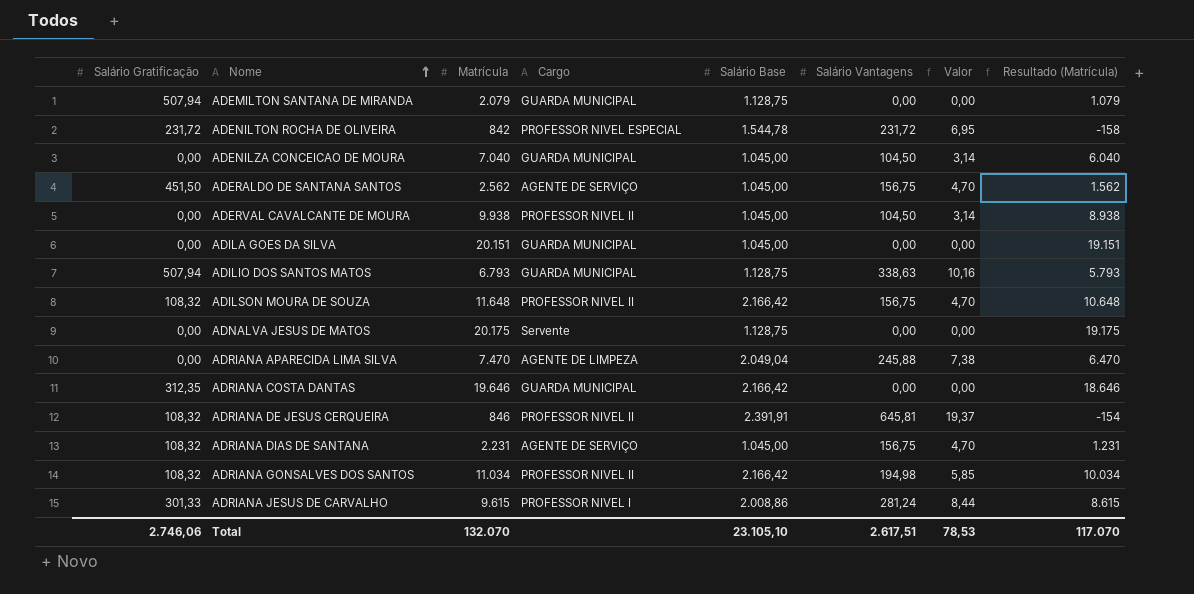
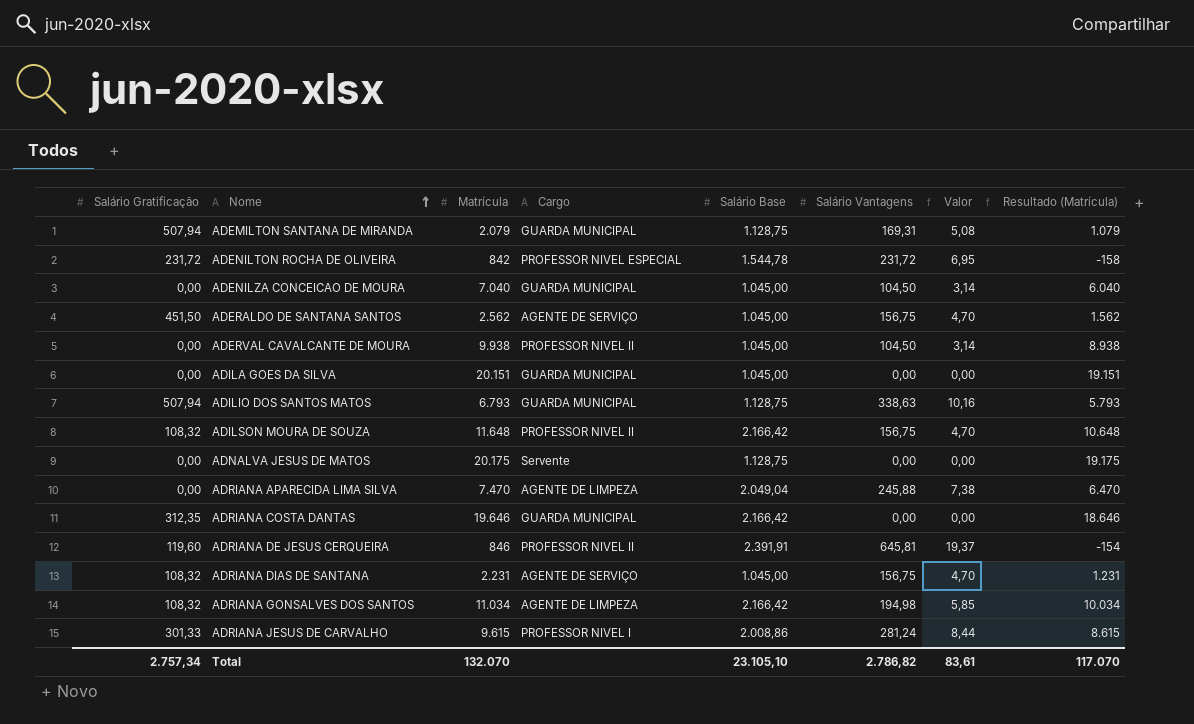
ADEMILTON SANTANA DE MIRANDA | Salário Vantagens: 0,00 -> 169,31
ADEMILTON SANTANA DE MIRANDA | Valor: 0,00 -> 5,08
ADRIANA DE JESUS CERQUEIRA | Salário Gratificação: 108,32 -> 119,60
ADRIANA GONSALVES DOS SANTOS | Cargo: PROFESSOR NIVEL II -> AGENTE DE LIMPEZA
Total | Salário Gratificação: 2.746,06 -> 2.757,34
Total | Salário Vantagens: 2.617,51 -> 2.786,82
Total | Valor: 78,53 -> 83,61

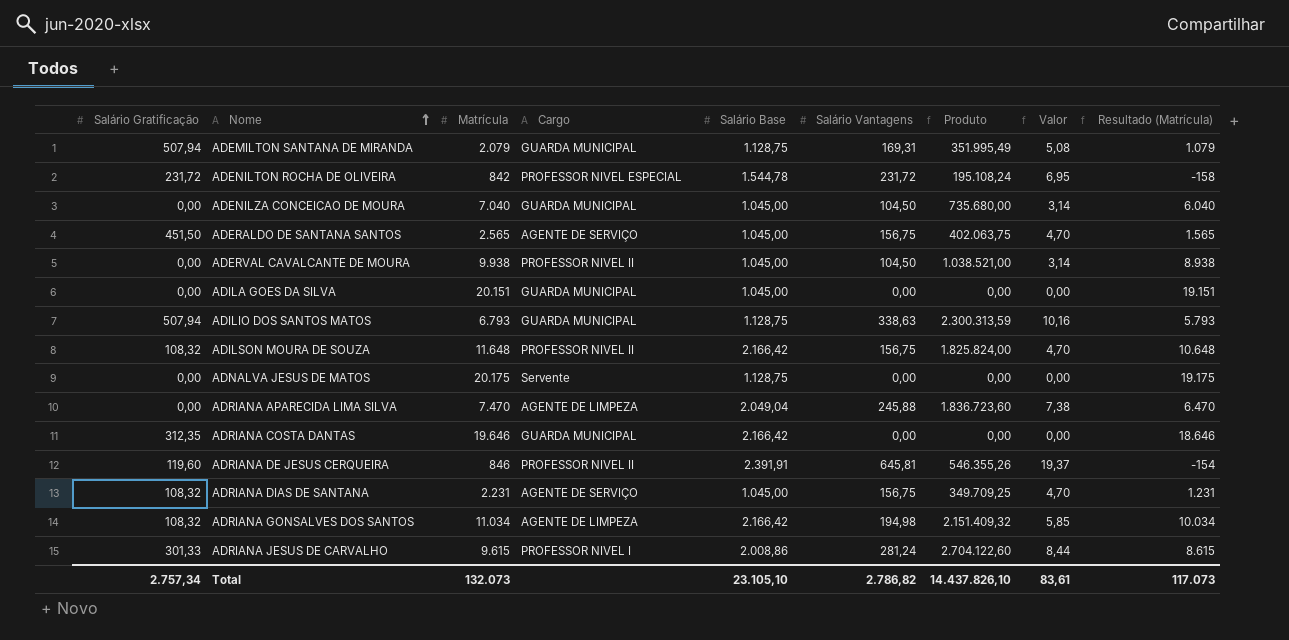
column Produto | formula: none -> [Matrícula] * [Salário Vantagens]
ADERALDO DE SANTANA SANTOS | Matrícula: 2.562 -> 2.565
ADERALDO DE SANTANA SANTOS | Resultado (Matrícula): 1.562 -> 1.565
Total | Matrícula: 132.070 -> 132.073
Total | Resultado (Matrícula): 117.070 -> 117.073

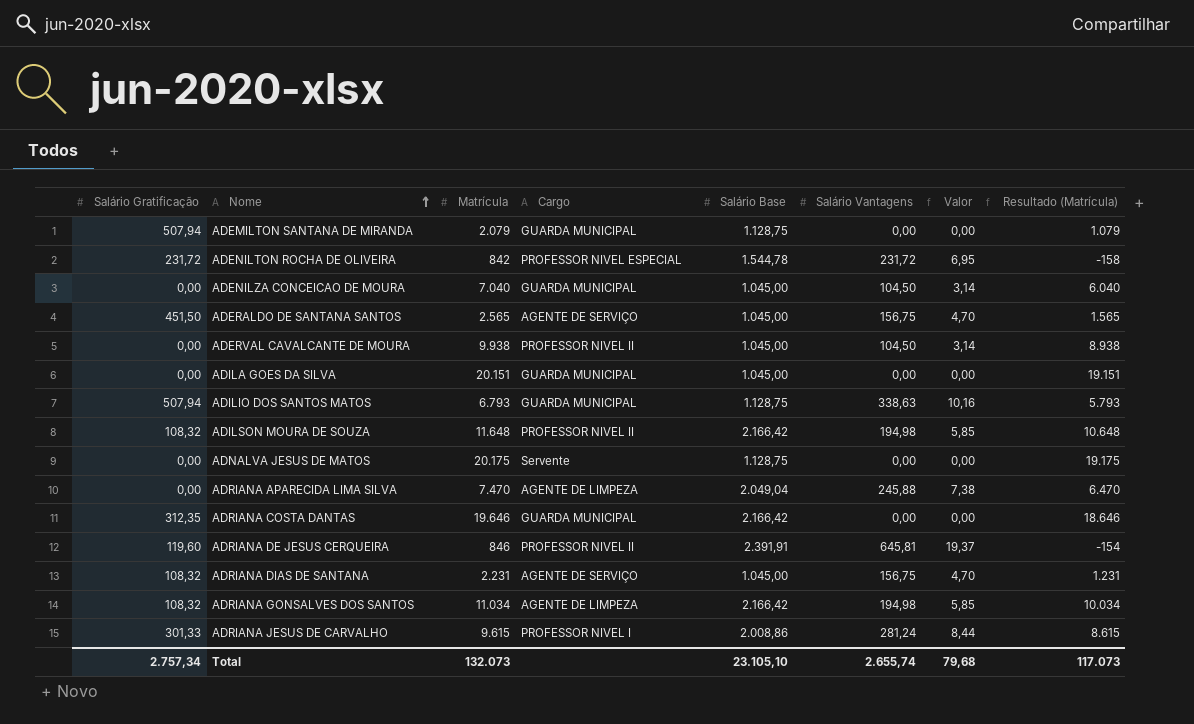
column Produto | formula: [Matrícula] * [Salário Vantagens] -> none
ADEMILTON SANTANA DE MIRANDA | Salário Vantagens: 169,31 -> 0,00
ADEMILTON SANTANA DE MIRANDA | Valor: 5,08 -> 0,00
ADILSON MOURA DE SOUZA | Salário Vantagens: 156,75 -> 194,98
ADILSON MOURA DE SOUZA | Valor: 4,70 -> 5,85
Total | Salário Vantagens: 2.786,82 -> 2.655,74
Total | Valor: 83,61 -> 79,68

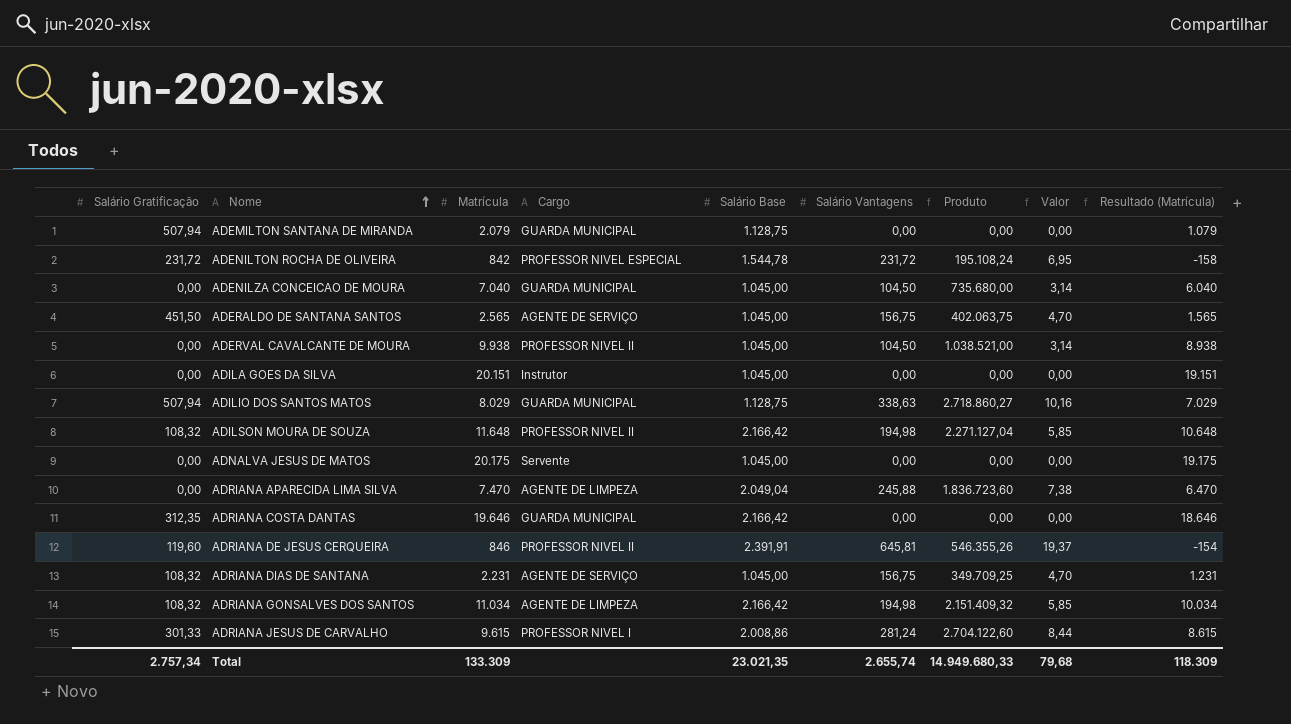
column Produto | formula: none -> [Matrícula] * [Salário Vantagens]
ADILA GOES DA SILVA | Cargo: GUARDA MUNICIPAL -> Instrutor
ADILIO DOS SANTOS MATOS | Matrícula: 6.793 -> 8.029
ADILIO DOS SANTOS MATOS | Resultado (Matrícula): 5.793 -> 7.029
ADNALVA JESUS DE MATOS | Salário Base: 1.128,75 -> 1.045,00
Total | Matrícula: 132.073 -> 133.309
Total | Salário Base: 23.105,10 -> 23.021,35
Total | Resultado (Matrícula): 117.073 -> 118.309

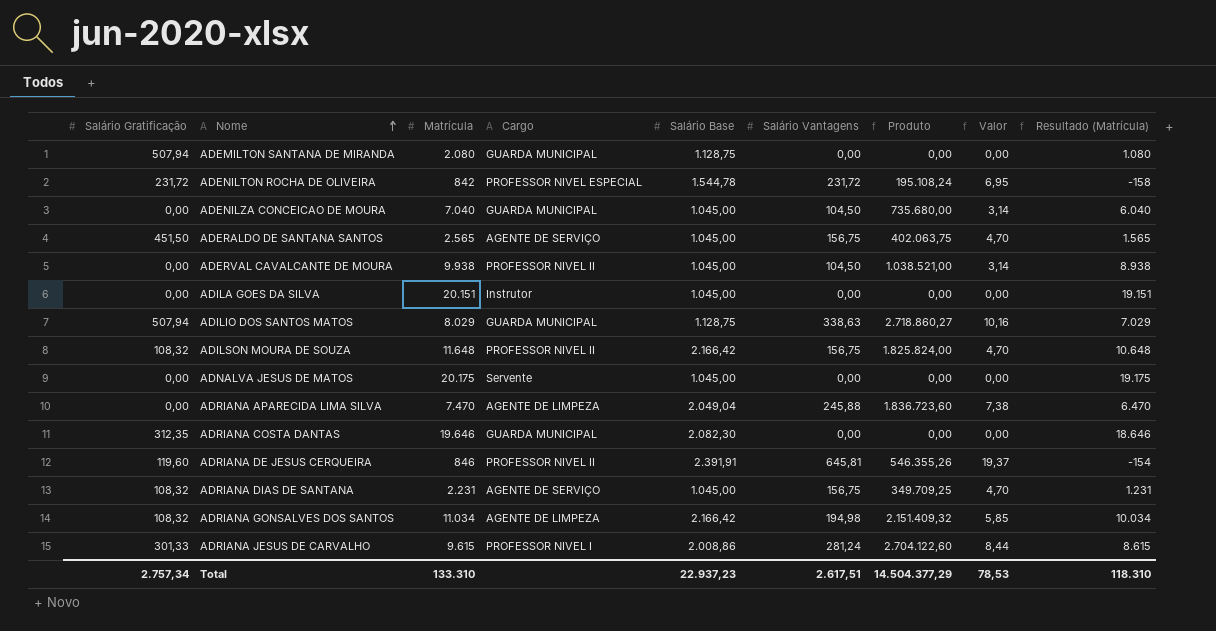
ADEMILTON SANTANA DE MIRANDA | Matrícula: 2.079 -> 2.080
ADEMILTON SANTANA DE MIRANDA | Resultado (Matrícula): 1.079 -> 1.080
ADILSON MOURA DE SOUZA | Salário Vantagens: 194,98 -> 156,75
ADILSON MOURA DE SOUZA | Produto: 2.271.127,04 -> 1.825.824,00
ADILSON MOURA DE SOUZA | Valor: 5,85 -> 4,70
ADRIANA COSTA DANTAS | Salário Base: 2.166,42 -> 2.082,30
Total | Matrícula: 133.309 -> 133.310
Total | Salário Base: 23.021,35 -> 22.937,23
Total | Salário Vantagens: 2.655,74 -> 2.617,51
Total | Produto: 14.949.680,33 -> 14.504.377,29
Total | Valor: 79,68 -> 78,53
Total | Resultado (Matrícula): 118.309 -> 118.310

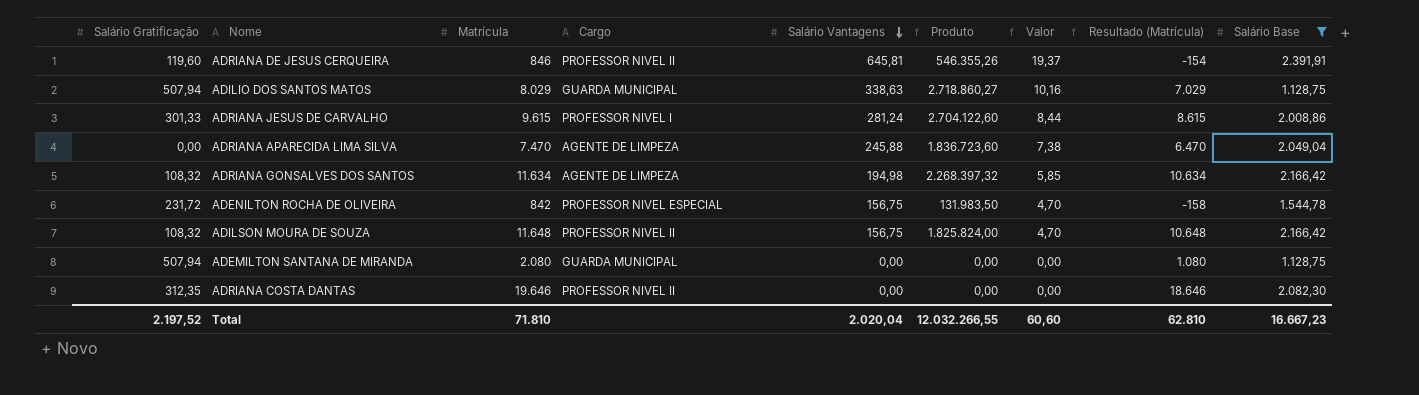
filter: none -> Salário Base != 1.045,00
row order: Nome ascending -> Salário Vantagens descending
column Salário Base | position: 5 -> 9
ADRIANA GONSALVES DOS SANTOS | Matrícula: 11.034 -> 11.634
ADRIANA GONSALVES DOS SANTOS | Produto: 2.151.409,32 -> 2.268.397,32
ADRIANA GONSALVES DOS SANTOS | Resultado (Matrícula): 10.034 -> 10.634
ADENILTON ROCHA DE OLIVEIRA | Salário Vantagens: 231,72 -> 156,75
ADENILTON ROCHA DE OLIVEIRA | Produto: 195.108,24 -> 131.983,50
ADENILTON ROCHA DE OLIVEIRA | Valor: 6,95 -> 4,70
ADRIANA COSTA DANTAS | Cargo: GUARDA MUNICIPAL -> PROFESSOR NIVEL II
Total | Salário Gratificação: 2.757,34 -> 2.197,52
Total | Matrícula: 133.310 -> 71.810
Total | Salário Vantagens: 2.617,51 -> 2.020,04
Total | Produto: 14.504.377,29 -> 12.032.266,55
Total | Valor: 78,53 -> 60,60
Total | Resultado (Matrícula): 118.310 -> 62.810
Total | Salário Base: 22.937,23 -> 16.667,23

